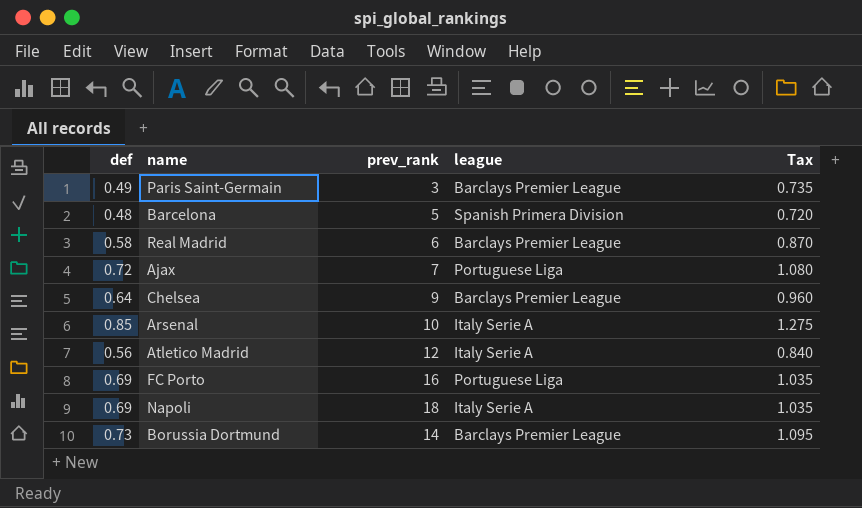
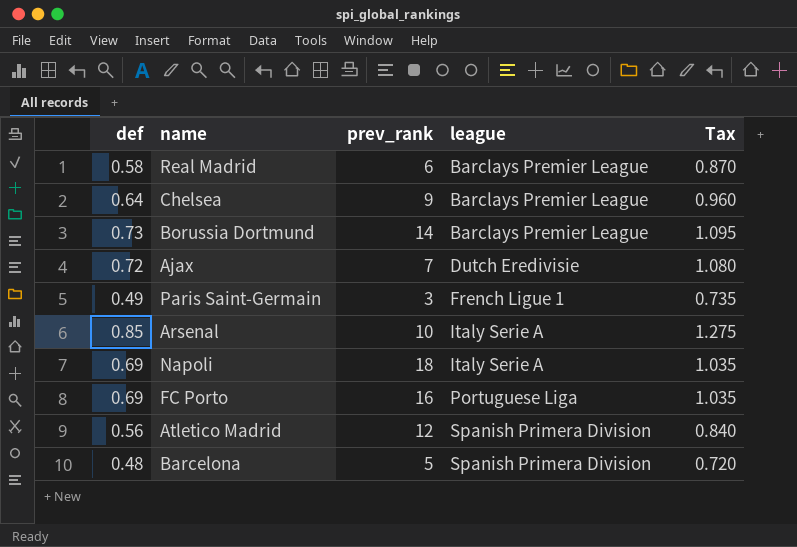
row order: none -> league ascending
Ajax | league: Portuguese Liga -> Dutch Eredivisie
Paris Saint-Germain | league: Barclays Premier League -> French Ligue 1
Atletico Madrid | league: Italy Serie A -> Spanish Primera Division

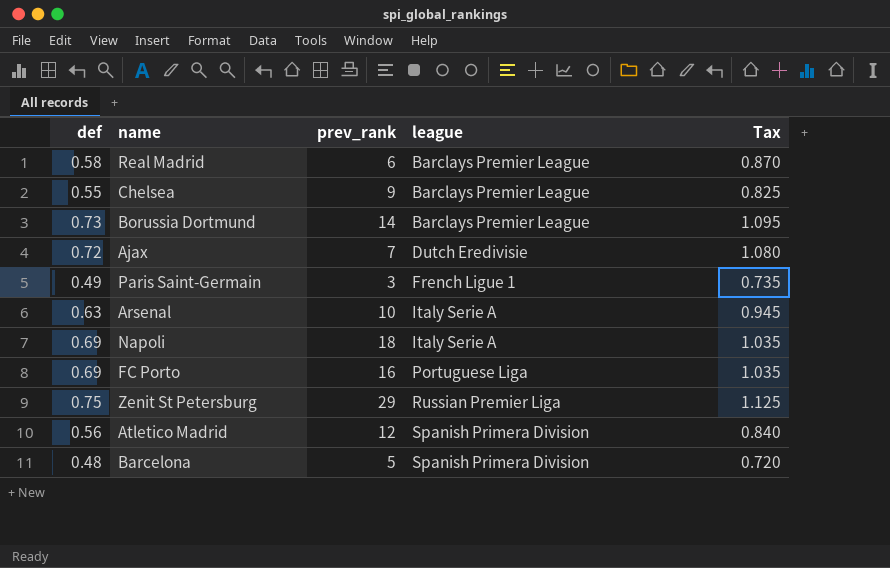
Chelsea | def: 0.64 -> 0.55
Chelsea | Tax: 0.960 -> 0.825
Arsenal | def: 0.85 -> 0.63
Arsenal | Tax: 1.275 -> 0.945
row Zenit St Petersburg: none -> 0.75 | 29 | Russian Premier Liga | 1.125

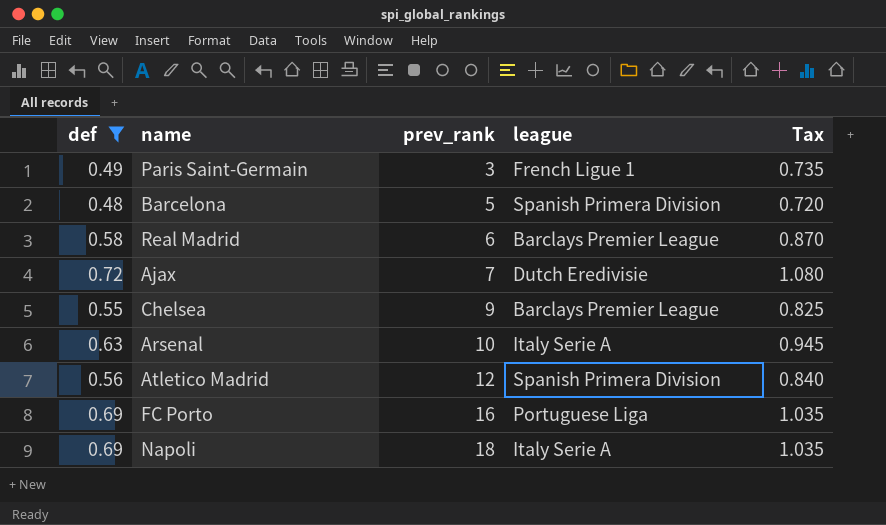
filter: none -> def <= 0.72
row order: league ascending -> prev_rank ascending

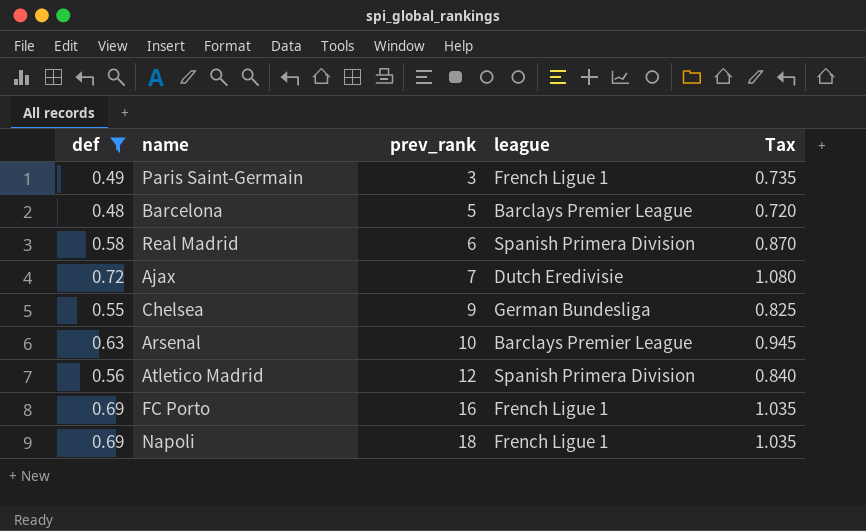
Barcelona | league: Spanish Primera Division -> Barclays Premier League
Real Madrid | league: Barclays Premier League -> Spanish Primera Division
Chelsea | league: Barclays Premier League -> German Bundesliga
Arsenal | league: Italy Serie A -> Barclays Premier League
FC Porto | league: Portuguese Liga -> French Ligue 1
Napoli | league: Italy Serie A -> French Ligue 1

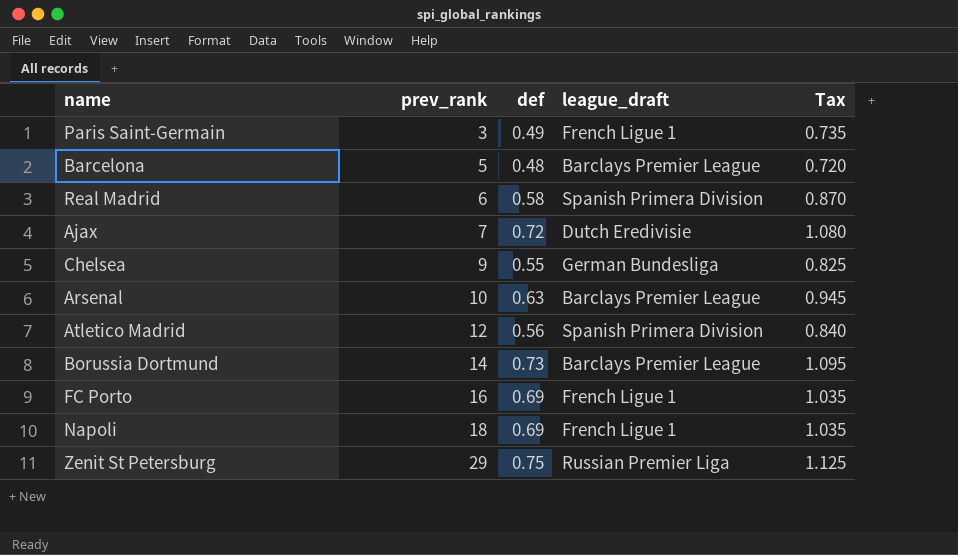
filter: def <= 0.72 -> none
column def | position: 1 -> 3
column name: league -> league_draft

